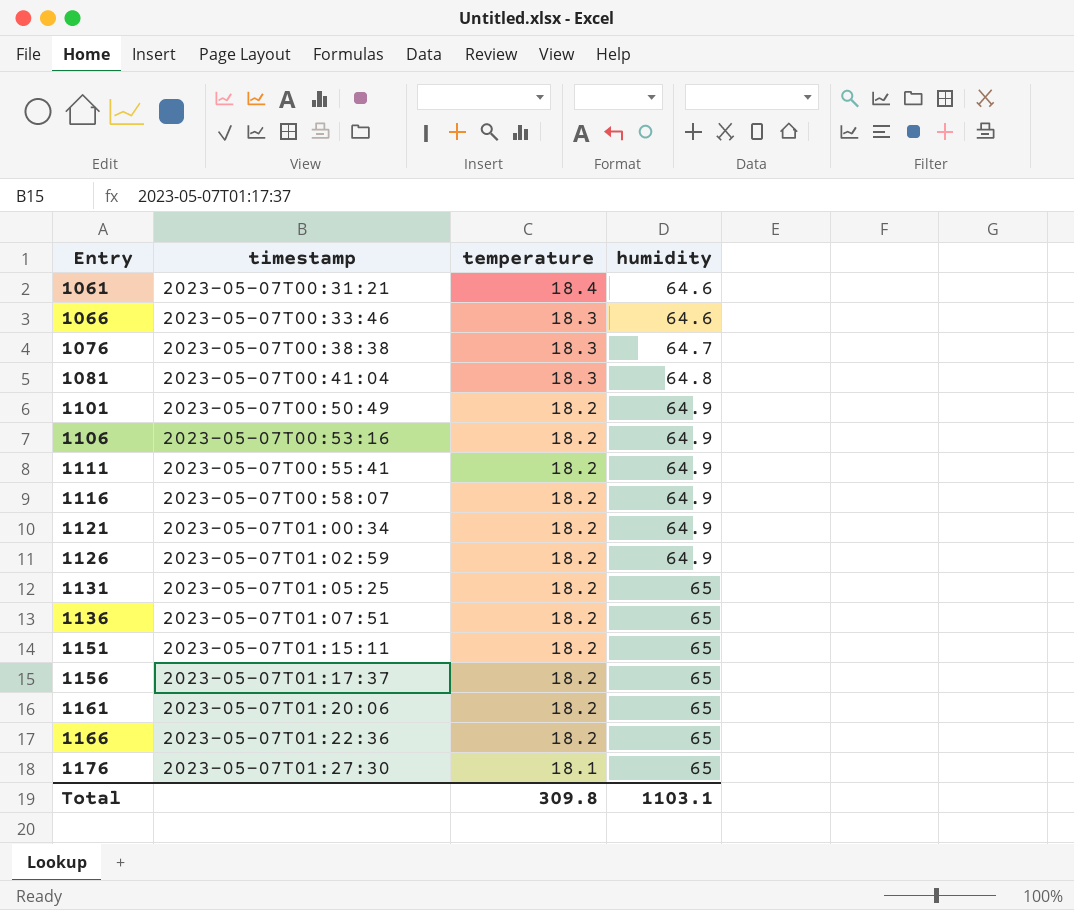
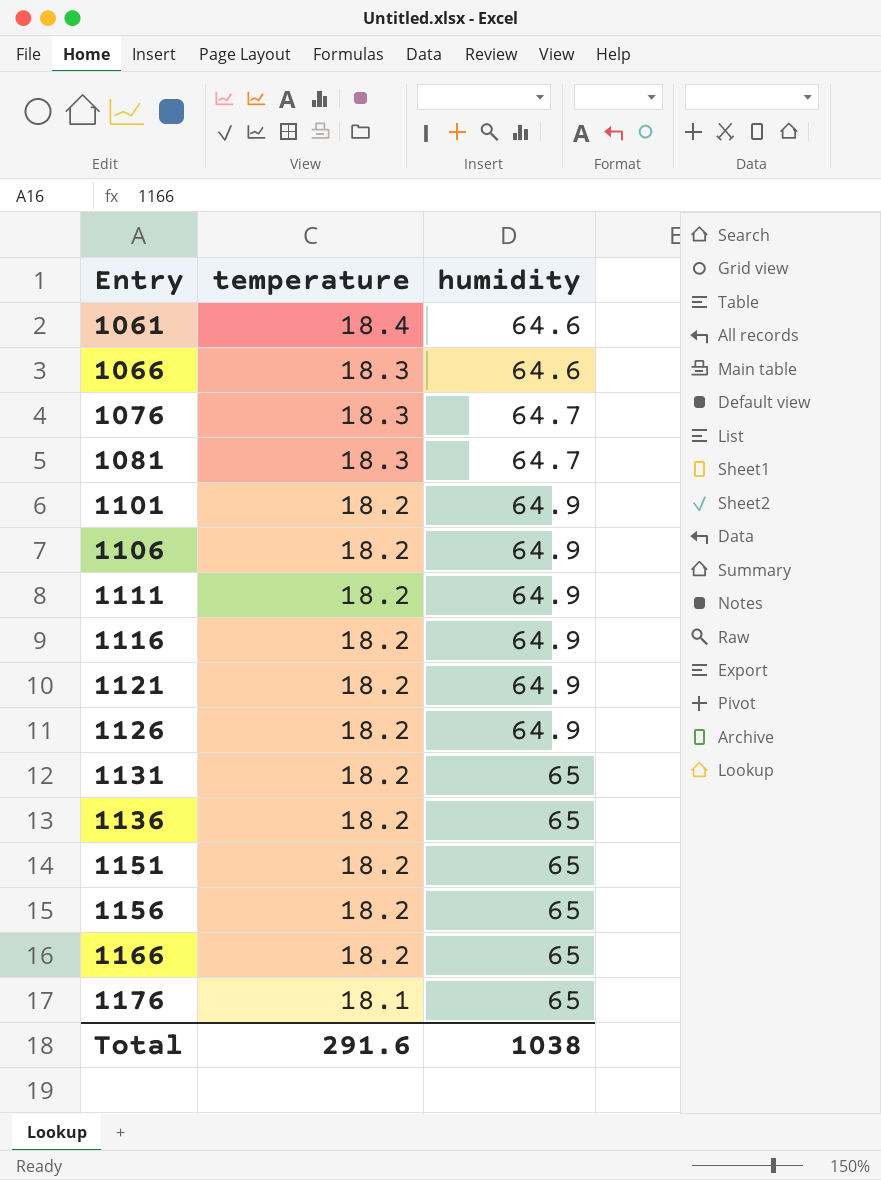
column timestamp | position: 2 -> none
row 1161: 2023-05-07T01:20:06 | 18.2 | 65 -> none
1081 | humidity: 64.8 -> 64.7
Total | temperature: 309.8 -> 291.6
Total | humidity: 1103.1 -> 1038

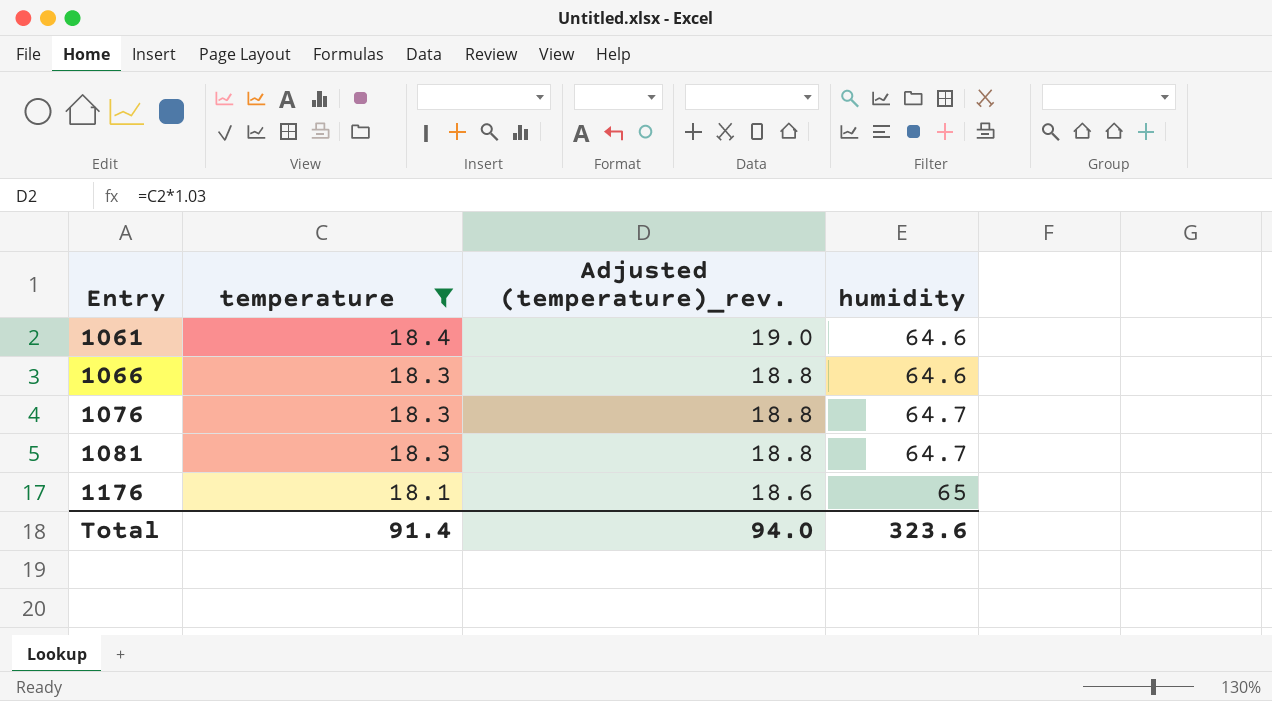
filter: none -> temperature != 18.2
column Adjusted (temperature)_rev. | formula: none -> [temperature] * 1.03
Total | temperature: 291.6 -> 91.4
Total | humidity: 1038 -> 323.6

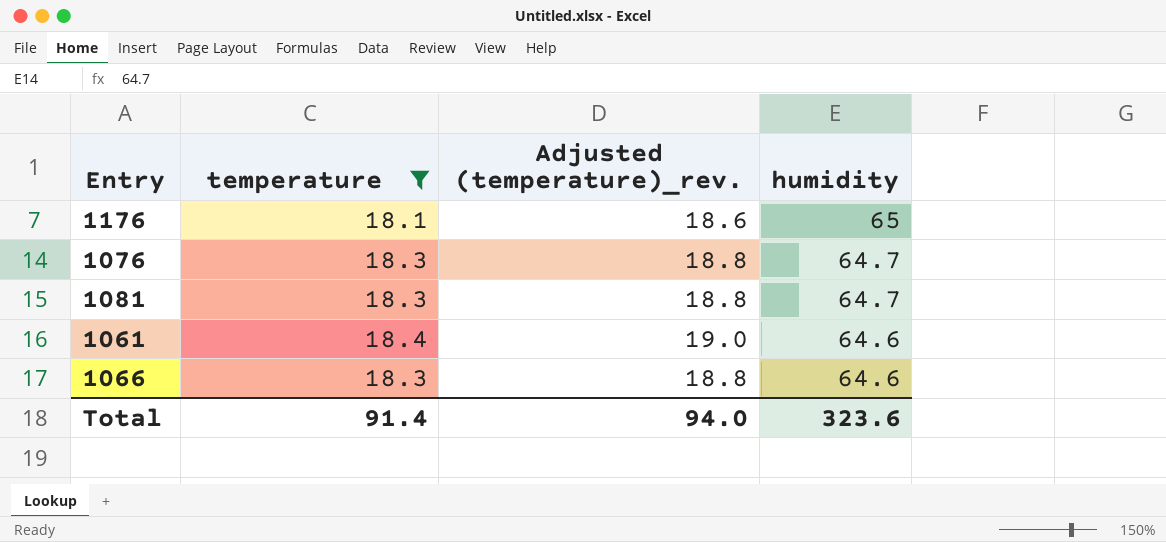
row order: Entry ascending -> humidity descending

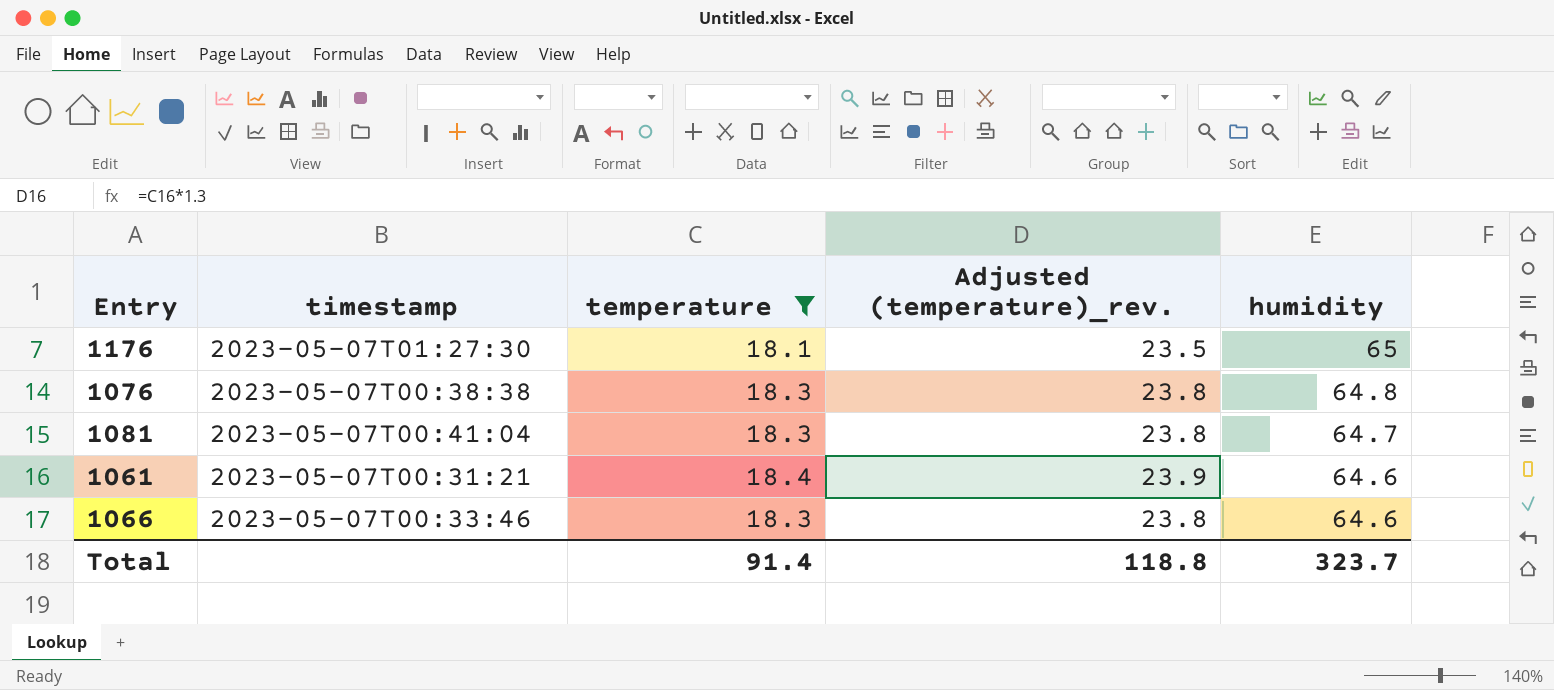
column timestamp | position: none -> 2
column Adjusted (temperature)_rev. | formula: [temperature] * 1.03 -> [temperature] * 1.3
1076 | humidity: 64.7 -> 64.8
Total | Adjusted (temperature)_rev.: 94.0 -> 118.8
Total | humidity: 323.6 -> 323.7

